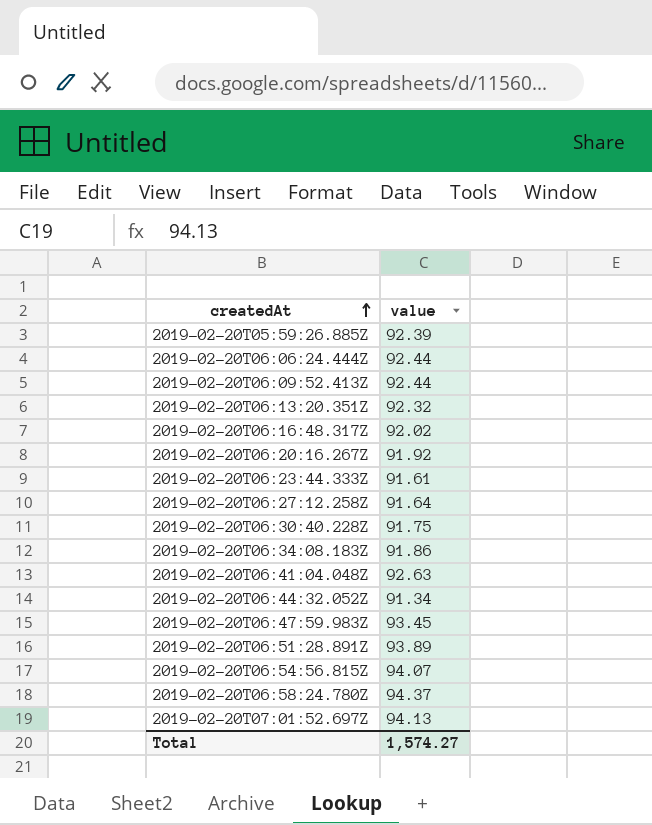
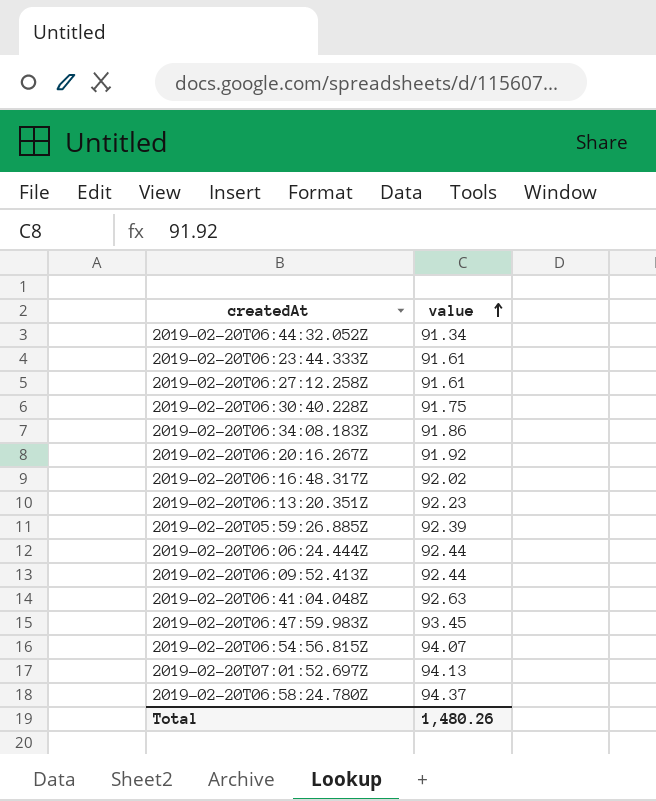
row order: createdAt ascending -> value ascending
row 2019-02-20T06:51:28.891Z: 93.89 -> none
2019-02-20T06:27:12.258Z | value: 91.64 -> 91.61
2019-02-20T06:13:20.351Z | value: 92.32 -> 92.23
Total | value: 1,574.27 -> 1,480.26

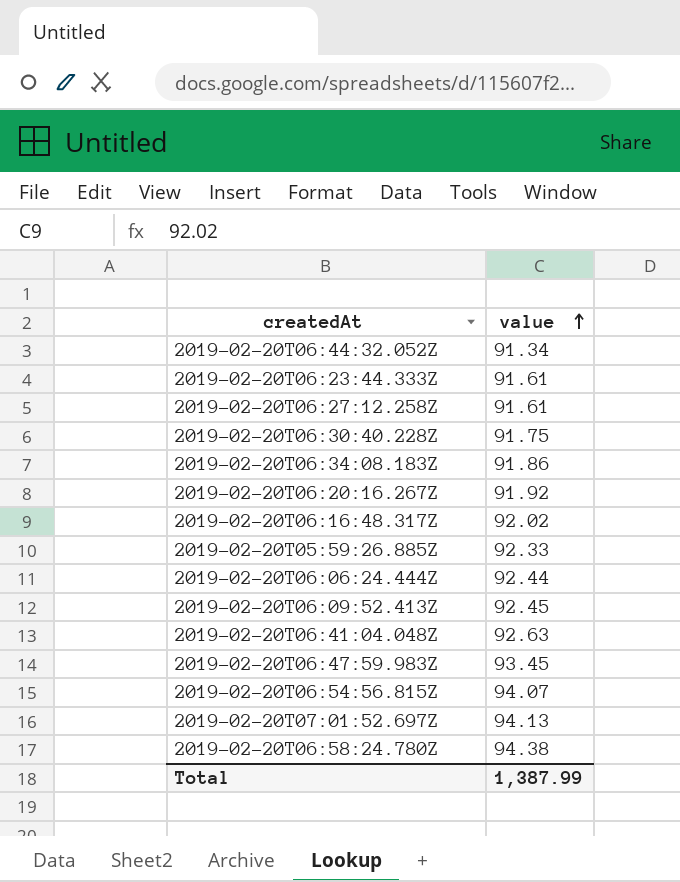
row 2019-02-20T06:13:20.351Z: 92.23 -> none
2019-02-20T05:59:26.885Z | value: 92.39 -> 92.33
2019-02-20T06:09:52.413Z | value: 92.44 -> 92.45
2019-02-20T06:58:24.780Z | value: 94.37 -> 94.38
Total | value: 1,480.26 -> 1,387.99

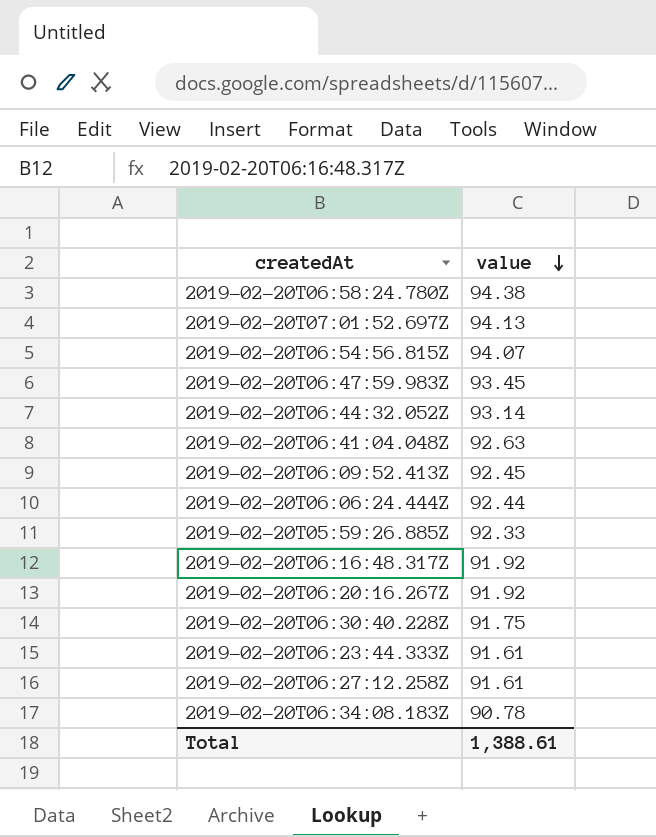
row order: value ascending -> value descending
2019-02-20T06:44:32.052Z | value: 91.34 -> 93.14
2019-02-20T06:16:48.317Z | value: 92.02 -> 91.92
2019-02-20T06:34:08.183Z | value: 91.86 -> 90.78
Total | value: 1,387.99 -> 1,388.61

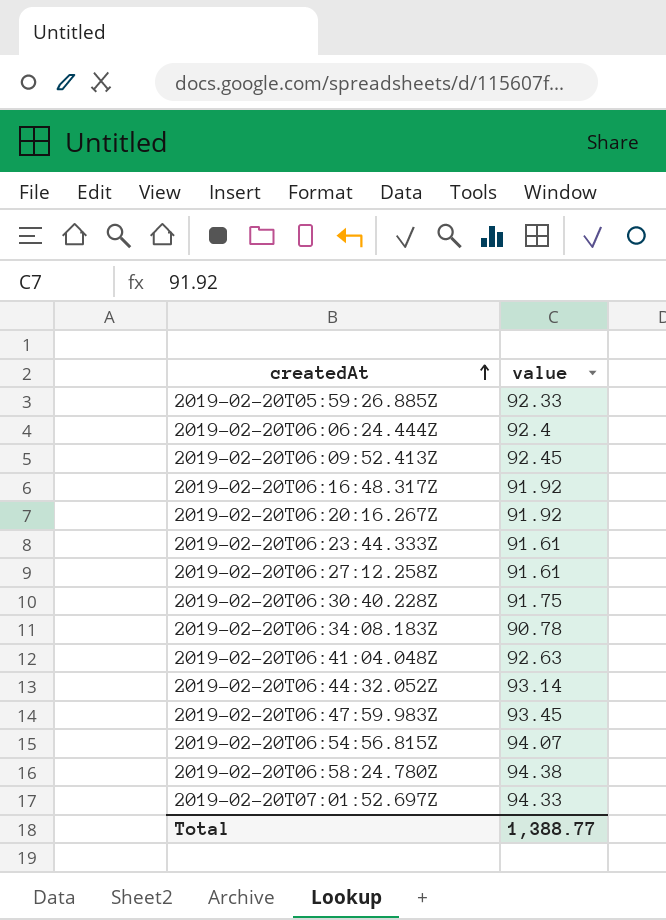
row order: value descending -> createdAt ascending
2019-02-20T06:06:24.444Z | value: 92.44 -> 92.4
2019-02-20T07:01:52.697Z | value: 94.13 -> 94.33
Total | value: 1,388.61 -> 1,388.77

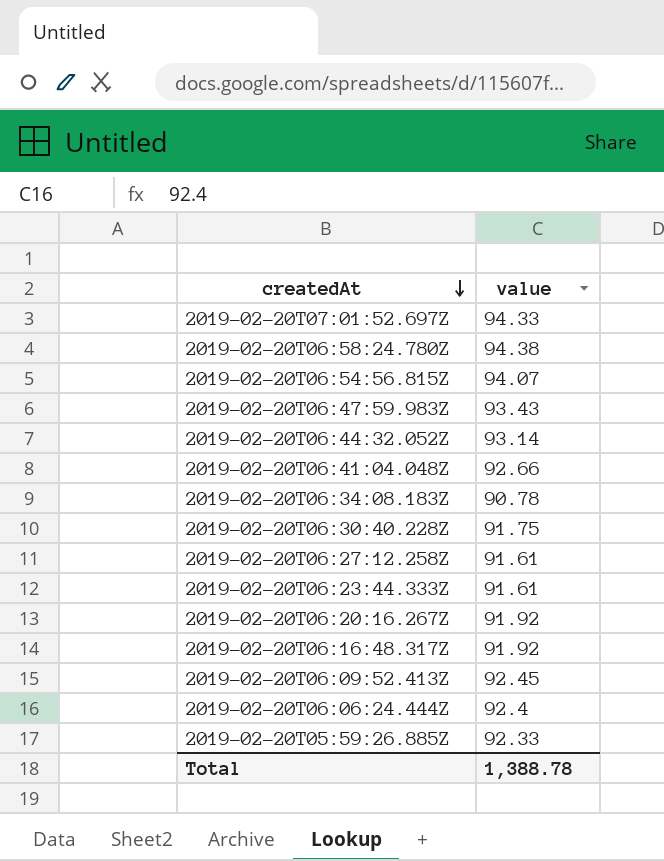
row order: createdAt ascending -> createdAt descending
2019-02-20T06:47:59.983Z | value: 93.45 -> 93.43
2019-02-20T06:41:04.048Z | value: 92.63 -> 92.66
Total | value: 1,388.77 -> 1,388.78

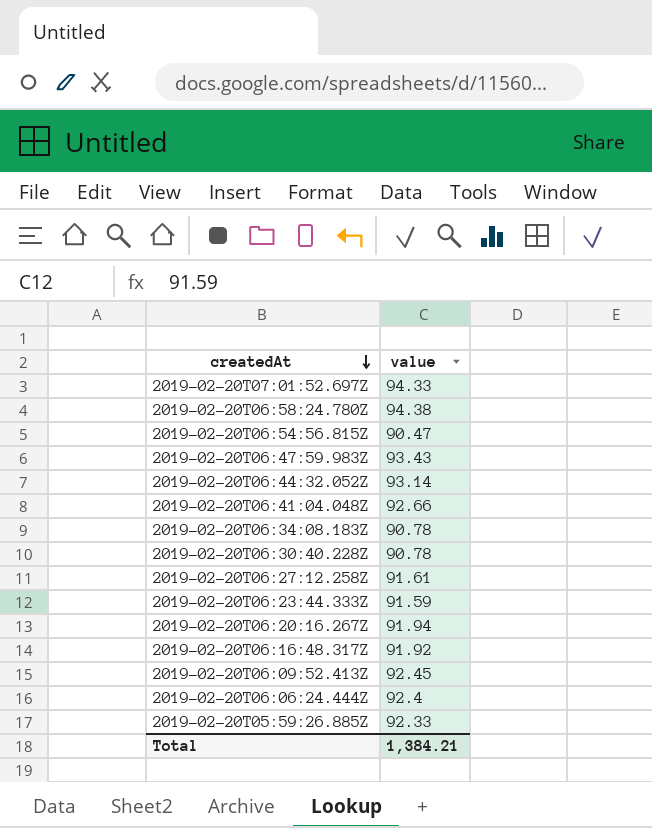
2019-02-20T06:54:56.815Z | value: 94.07 -> 90.47
2019-02-20T06:30:40.228Z | value: 91.75 -> 90.78
2019-02-20T06:23:44.333Z | value: 91.61 -> 91.59
2019-02-20T06:20:16.267Z | value: 91.92 -> 91.94
Total | value: 1,388.78 -> 1,384.21

